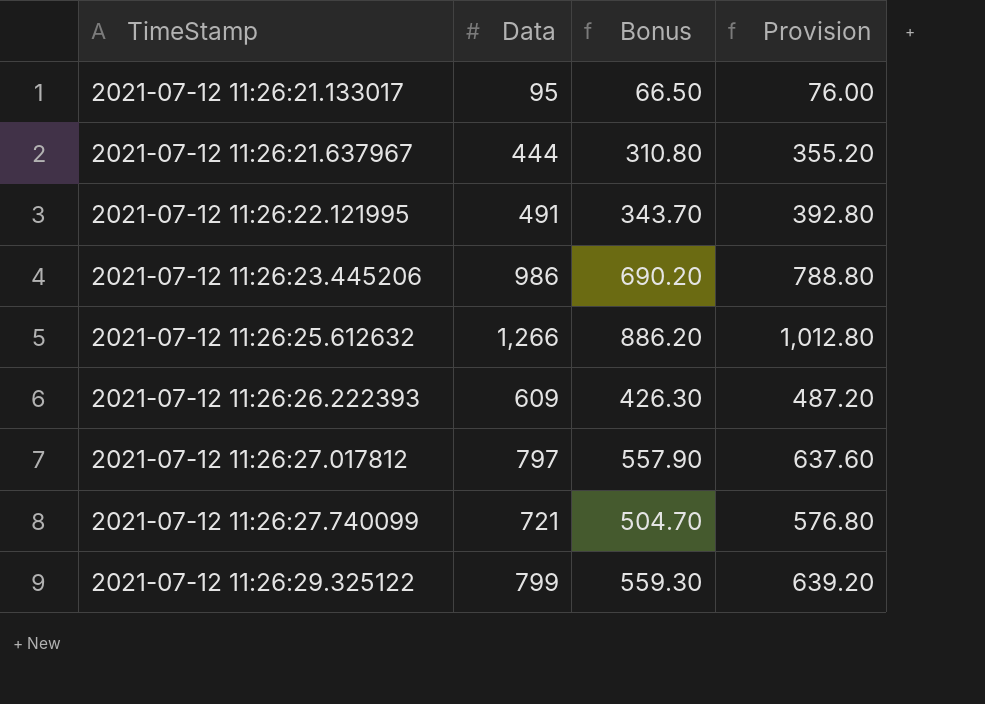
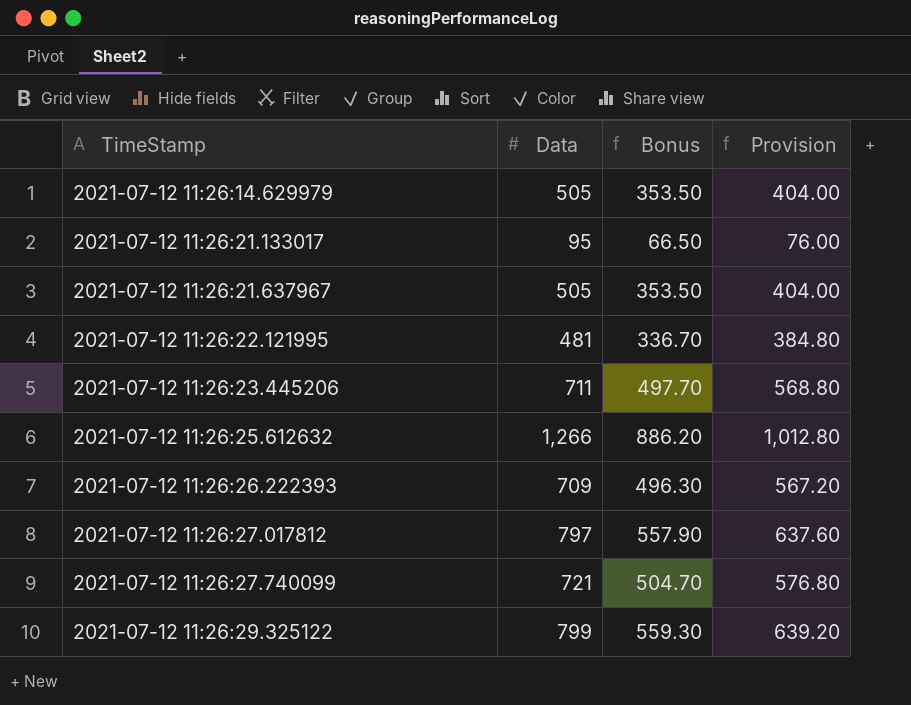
row 2021-07-12 11:26:14.629979: none -> 505 | 353.50 | 404.00
2021-07-12 11:26:21.637967 | Data: 444 -> 505
2021-07-12 11:26:21.637967 | Bonus: 310.80 -> 353.50
2021-07-12 11:26:21.637967 | Provision: 355.20 -> 404.00
2021-07-12 11:26:22.121995 | Data: 491 -> 481
2021-07-12 11:26:22.121995 | Bonus: 343.70 -> 336.70
2021-07-12 11:26:22.121995 | Provision: 392.80 -> 384.80
2021-07-12 11:26:23.445206 | Data: 986 -> 711
2021-07-12 11:26:23.445206 | Bonus: 690.20 -> 497.70
2021-07-12 11:26:23.445206 | Provision: 788.80 -> 568.80
2021-07-12 11:26:26.222393 | Data: 609 -> 709
2021-07-12 11:26:26.222393 | Bonus: 426.30 -> 496.30
2021-07-12 11:26:26.222393 | Provision: 487.20 -> 567.20

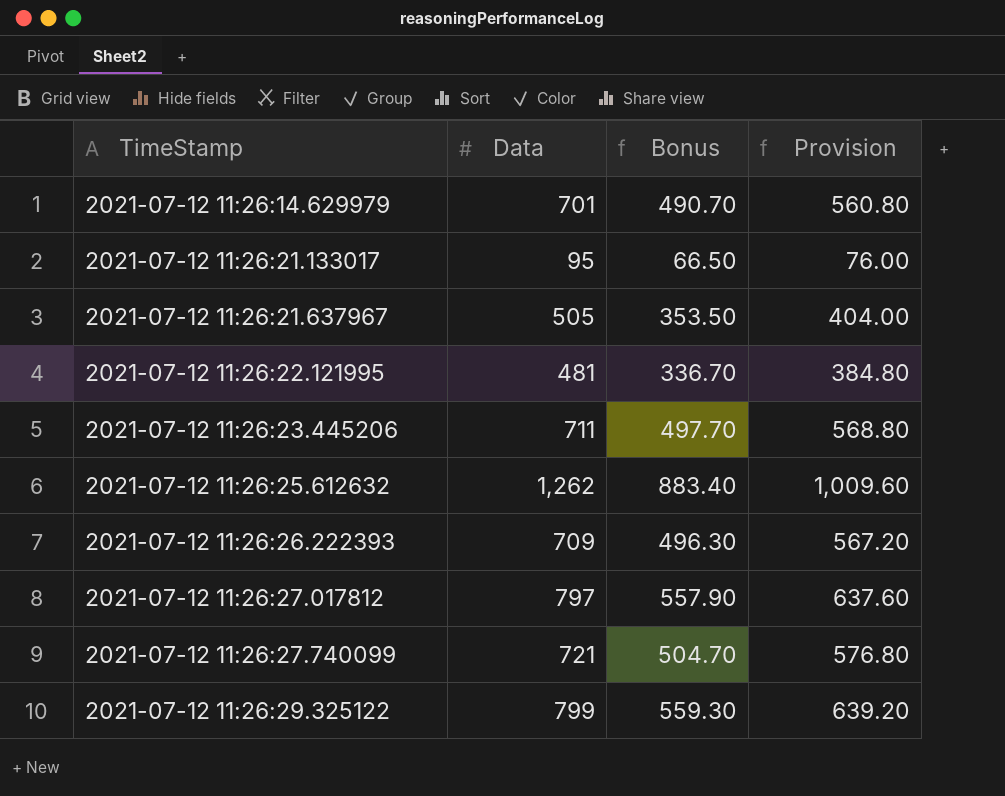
2021-07-12 11:26:14.629979 | Data: 505 -> 701
2021-07-12 11:26:14.629979 | Bonus: 353.50 -> 490.70
2021-07-12 11:26:14.629979 | Provision: 404.00 -> 560.80
2021-07-12 11:26:25.612632 | Data: 1,266 -> 1,262
2021-07-12 11:26:25.612632 | Bonus: 886.20 -> 883.40
2021-07-12 11:26:25.612632 | Provision: 1,012.80 -> 1,009.60

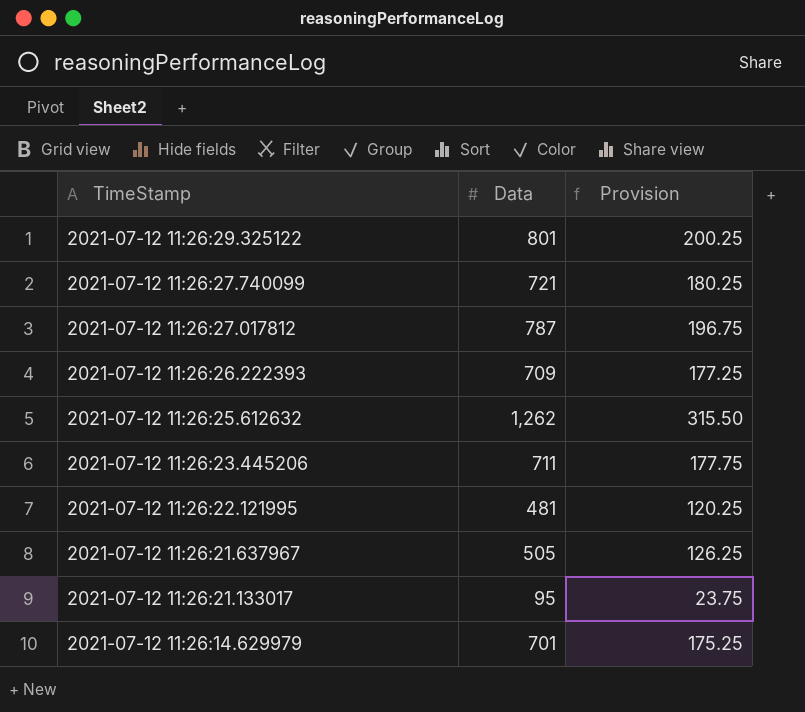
row order: TimeStamp ascending -> TimeStamp descending
column Bonus | formula: [Data] * 0.7 -> none
column Provision | formula: [Data] * 0.8 -> [Data] * 0.25
2021-07-12 11:26:29.325122 | Data: 799 -> 801
2021-07-12 11:26:27.017812 | Data: 797 -> 787

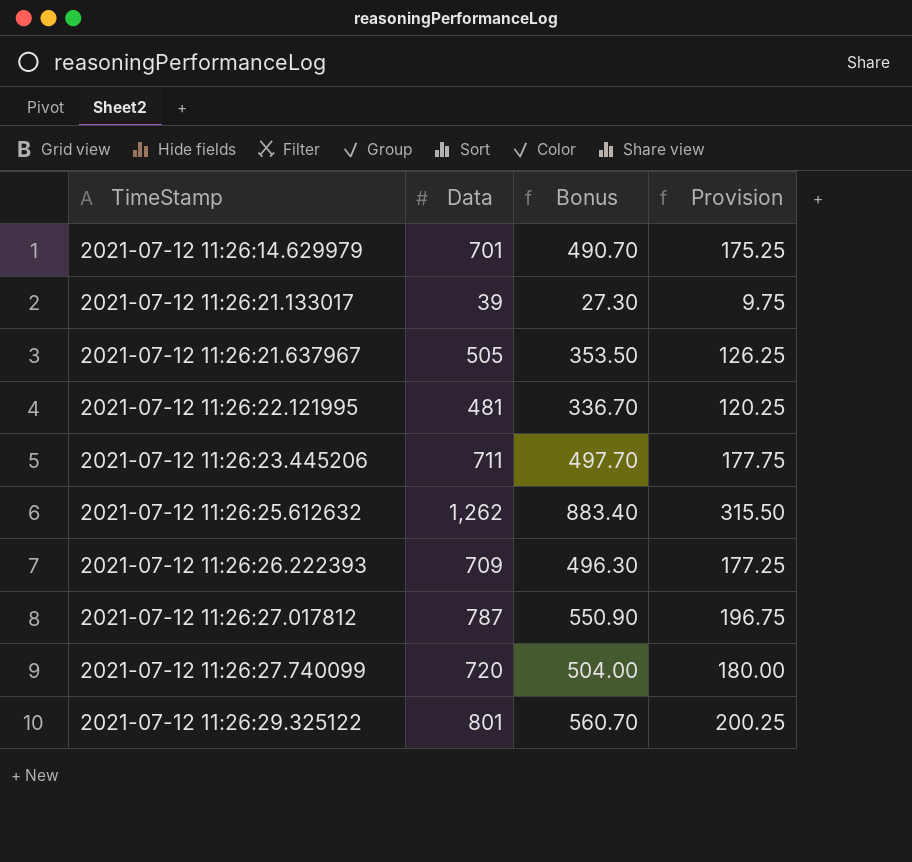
row order: TimeStamp descending -> TimeStamp ascending
column Bonus | formula: none -> [Data] * 0.7
2021-07-12 11:26:21.133017 | Data: 95 -> 39
2021-07-12 11:26:21.133017 | Provision: 23.75 -> 9.75
2021-07-12 11:26:27.740099 | Data: 721 -> 720
2021-07-12 11:26:27.740099 | Provision: 180.25 -> 180.00

